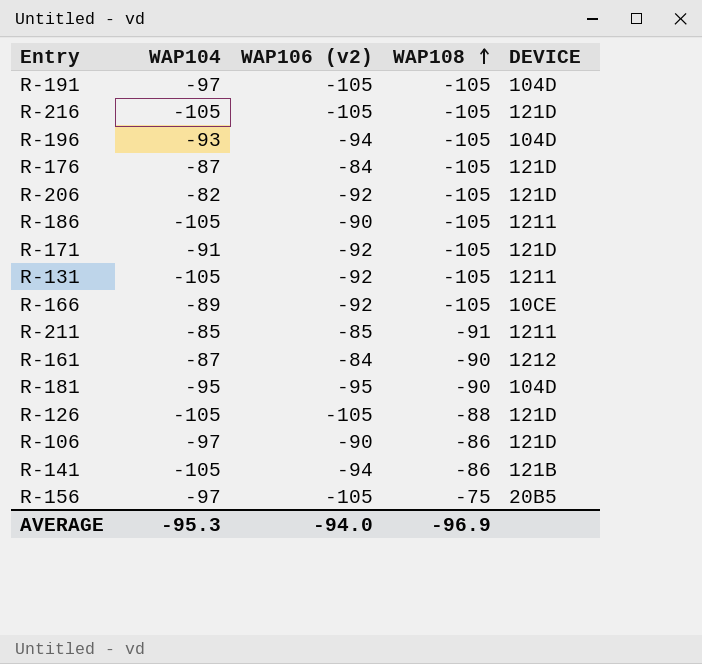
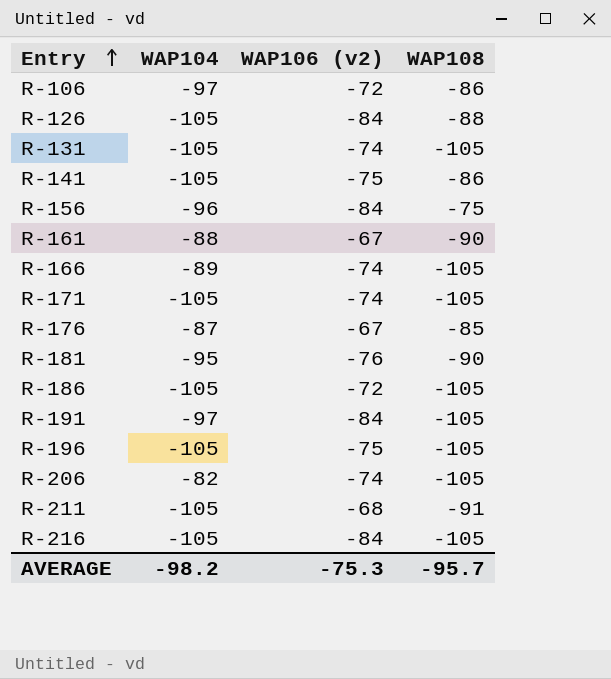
row order: WAP108 ascending -> Entry ascending
column DEVICE | position: 5 -> none
R-106 | WAP106 (v2): -90 -> -72
R-126 | WAP106 (v2): -105 -> -84
R-131 | WAP106 (v2): -92 -> -74
R-141 | WAP106 (v2): -94 -> -75
R-156 | WAP104: -97 -> -96
R-156 | WAP106 (v2): -105 -> -84
R-161 | WAP104: -87 -> -88
R-161 | WAP106 (v2): -84 -> -67
R-166 | WAP106 (v2): -92 -> -74
R-171 | WAP104: -91 -> -105
R-171 | WAP106 (v2): -92 -> -74
R-176 | WAP106 (v2): -84 -> -67
R-176 | WAP108: -105 -> -85
R-181 | WAP106 (v2): -95 -> -76
R-186 | WAP106 (v2): -90 -> -72
R-191 | WAP106 (v2): -105 -> -84
R-196 | WAP104: -93 -> -105
R-196 | WAP106 (v2): -94 -> -75
R-206 | WAP106 (v2): -92 -> -74
R-211 | WAP104: -85 -> -105
R-211 | WAP106 (v2): -85 -> -68
R-216 | WAP106 (v2): -105 -> -84
AVERAGE | WAP104: -95.3 -> -98.2
AVERAGE | WAP106 (v2): -94.0 -> -75.3
AVERAGE | WAP108: -96.9 -> -95.7

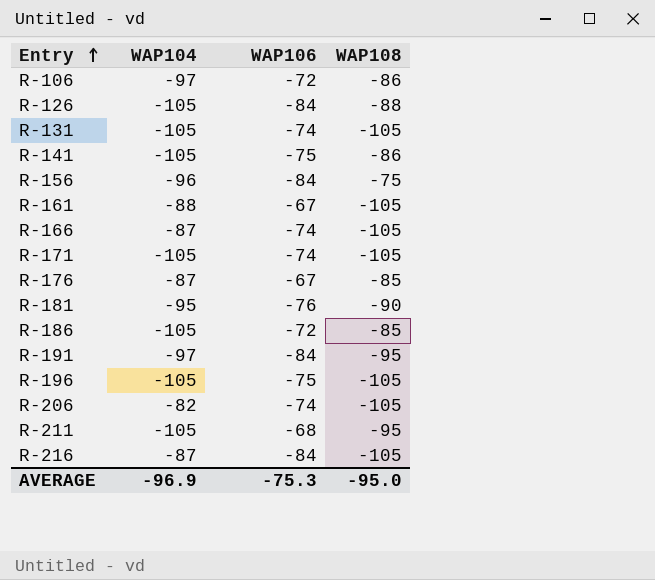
column name: WAP106 (v2) -> WAP106
R-161 | WAP108: -90 -> -105
R-166 | WAP104: -89 -> -87
R-186 | WAP108: -105 -> -85
R-191 | WAP108: -105 -> -95
R-211 | WAP108: -91 -> -95
R-216 | WAP104: -105 -> -87
AVERAGE | WAP104: -98.2 -> -96.9
AVERAGE | WAP108: -95.7 -> -95.0

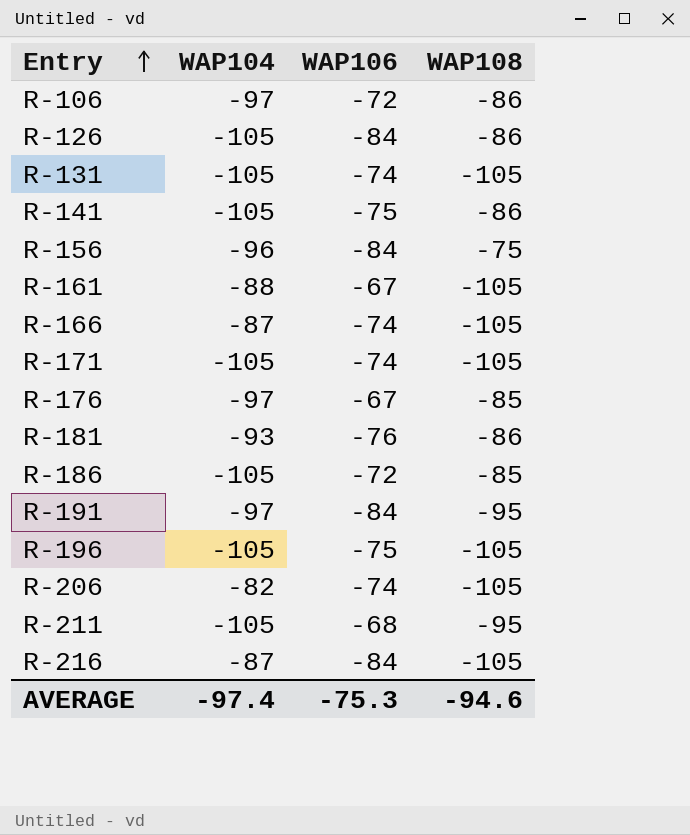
R-126 | WAP108: -88 -> -86
R-176 | WAP104: -87 -> -97
R-181 | WAP104: -95 -> -93
R-181 | WAP108: -90 -> -86
AVERAGE | WAP104: -96.9 -> -97.4
AVERAGE | WAP108: -95.0 -> -94.6

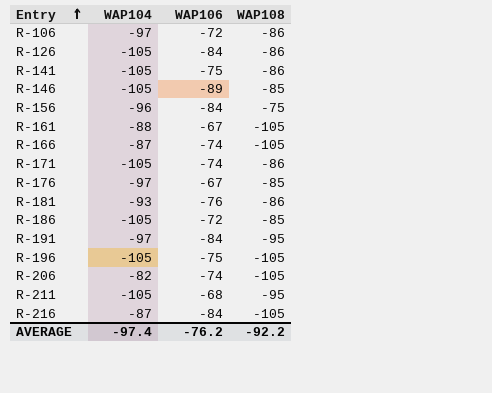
row R-131: -105 | -74 | -105 -> none
row R-146: none -> -105 | -89 | -85
R-171 | WAP108: -105 -> -86
AVERAGE | WAP106: -75.3 -> -76.2
AVERAGE | WAP108: -94.6 -> -92.2

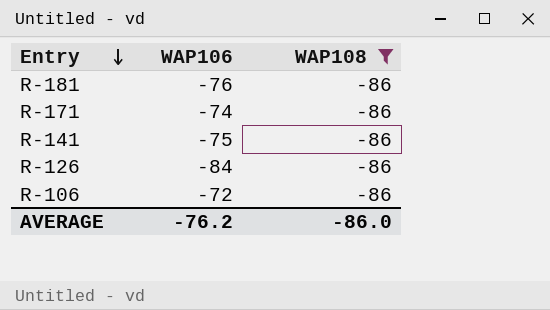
filter: none -> WAP108 = -86
row order: Entry ascending -> Entry descending
column WAP104 | position: 2 -> none
AVERAGE | WAP108: -92.2 -> -86.0

